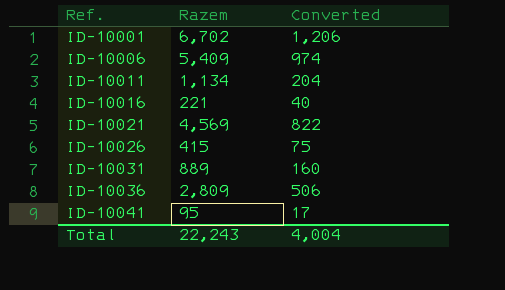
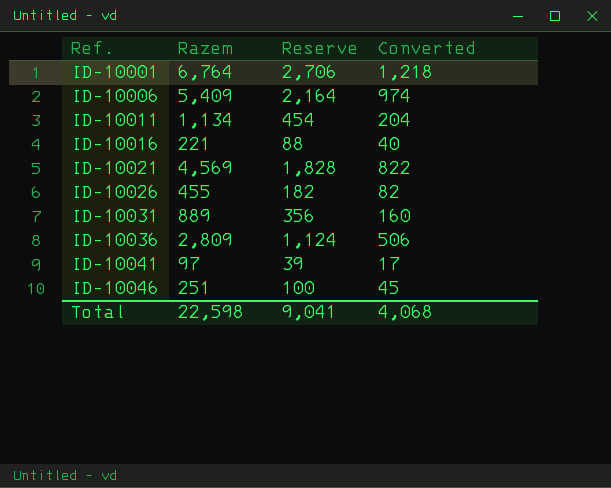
column Reserve | formula: none -> [Razem] * 0.4
ID-10001 | Razem: 6,702 -> 6,764
ID-10001 | Converted: 1,206 -> 1,218
ID-10026 | Razem: 415 -> 455
ID-10026 | Converted: 75 -> 82
ID-10041 | Razem: 95 -> 97
row ID-10046: none -> 251 | 100 | 45
Total | Razem: 22,243 -> 22,598
Total | Converted: 4,004 -> 4,068

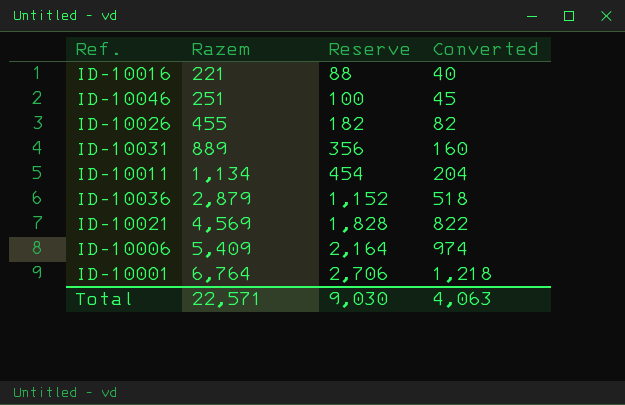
row order: Ref. ascending -> Razem ascending
row ID-10041: 97 | 39 | 17 -> none
ID-10036 | Razem: 2,809 -> 2,879
ID-10036 | Reserve: 1,124 -> 1,152
ID-10036 | Converted: 506 -> 518
Total | Razem: 22,598 -> 22,571
Total | Reserve: 9,041 -> 9,030
Total | Converted: 4,068 -> 4,063

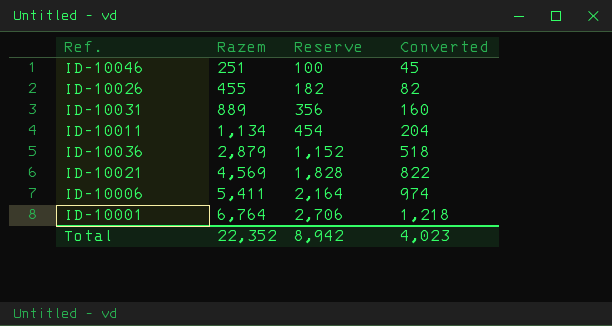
row ID-10016: 221 | 88 | 40 -> none
ID-10006 | Razem: 5,409 -> 5,411
Total | Razem: 22,571 -> 22,352
Total | Reserve: 9,030 -> 8,942
Total | Converted: 4,063 -> 4,023

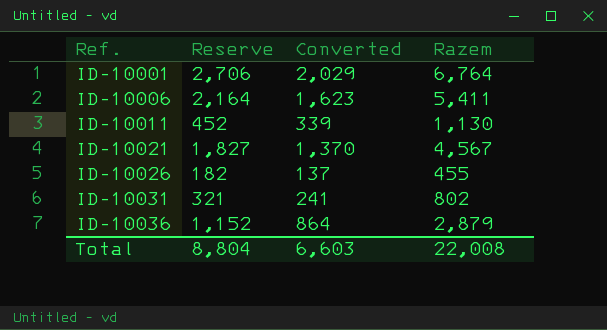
row order: Razem ascending -> Ref. ascending
column Converted | formula: [Razem] * 0.18 -> [Razem] * 0.3
column Razem | position: 2 -> 4
row ID-10046: 251 | 100 | 45 -> none
ID-10011 | Reserve: 454 -> 452
ID-10011 | Razem: 1,134 -> 1,130
ID-10021 | Reserve: 1,828 -> 1,827
ID-10021 | Razem: 4,569 -> 4,567
ID-10031 | Reserve: 356 -> 321
ID-10031 | Razem: 889 -> 802
Total | Reserve: 8,942 -> 8,804
Total | Converted: 4,023 -> 6,603
Total | Razem: 22,352 -> 22,008

